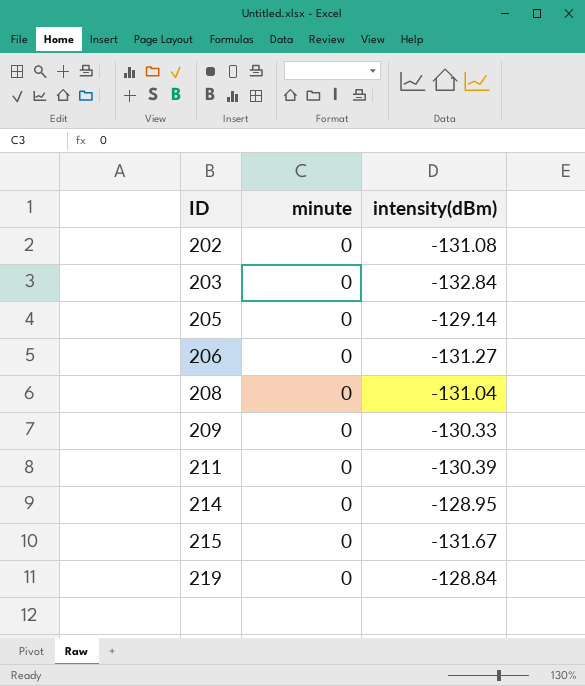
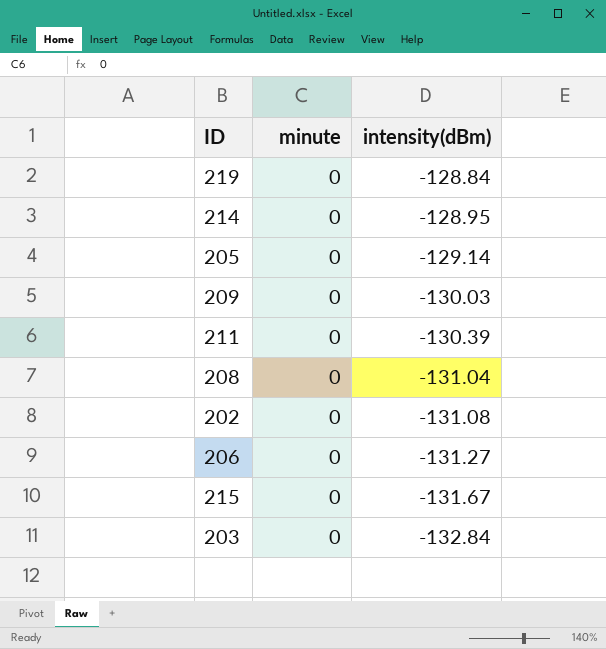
row order: ID ascending -> intensity(dBm) descending
209 | intensity(dBm): -130.33 -> -130.03

